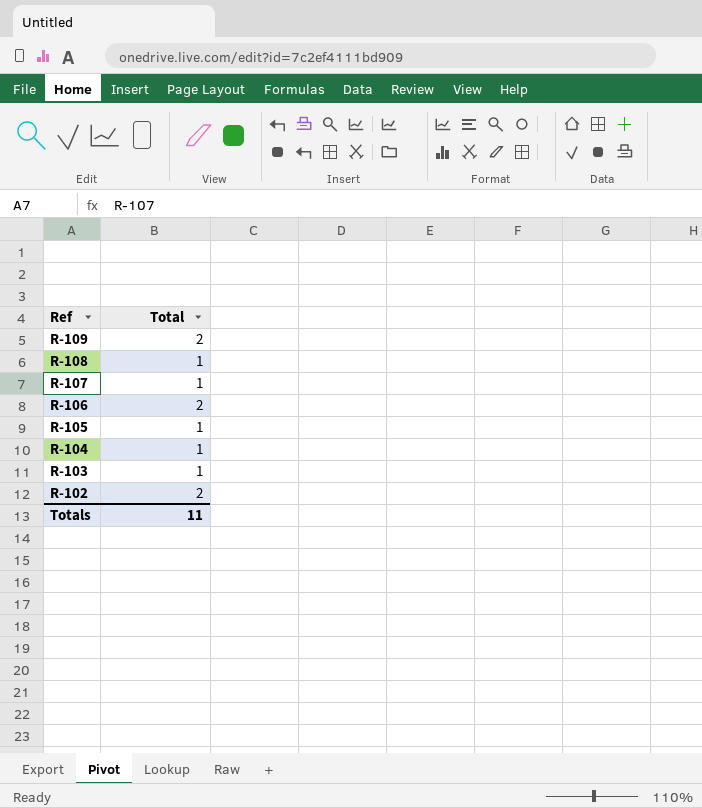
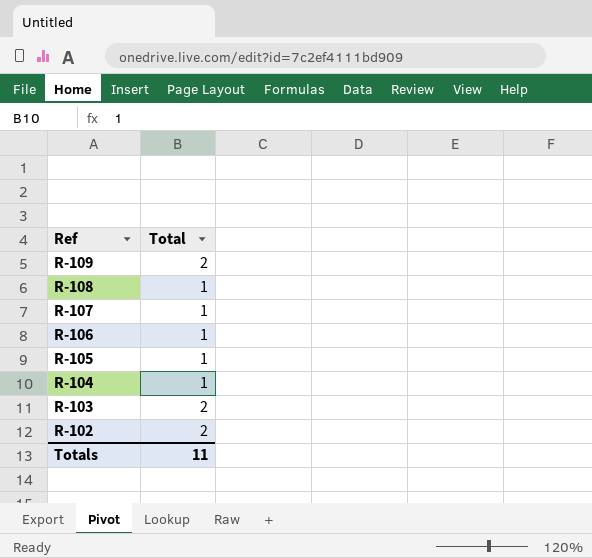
R-106 | Total: 2 -> 1
R-103 | Total: 1 -> 2

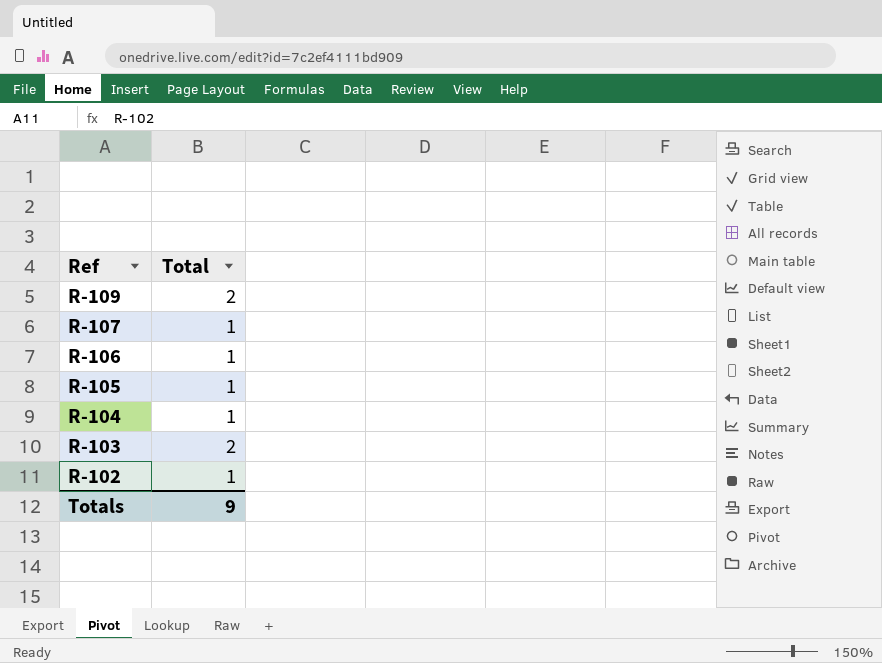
row R-108: 1 -> none
R-102 | Total: 2 -> 1
Totals | Total: 11 -> 9

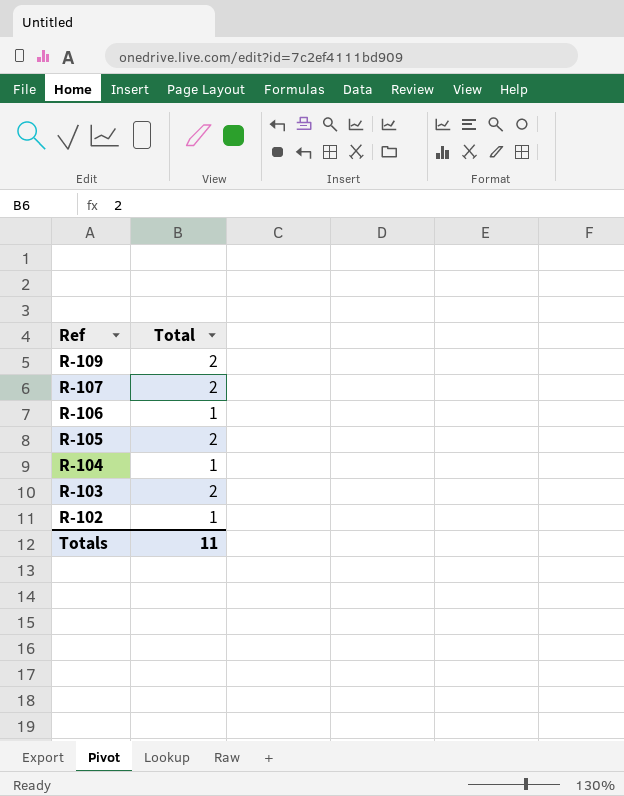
R-107 | Total: 1 -> 2
R-105 | Total: 1 -> 2
Totals | Total: 9 -> 11

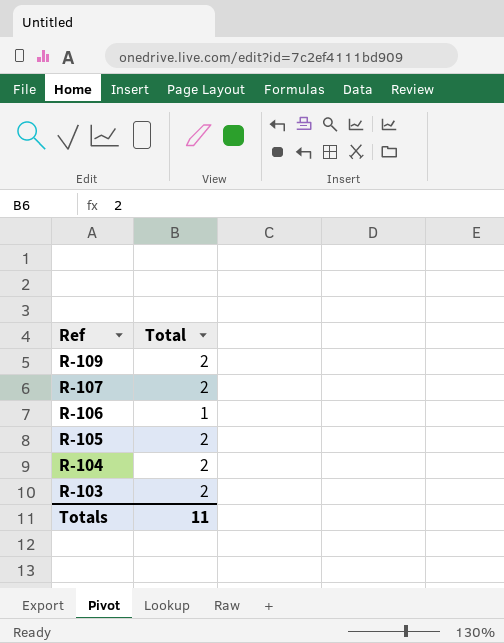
row R-102: 1 -> none
R-104 | Total: 1 -> 2

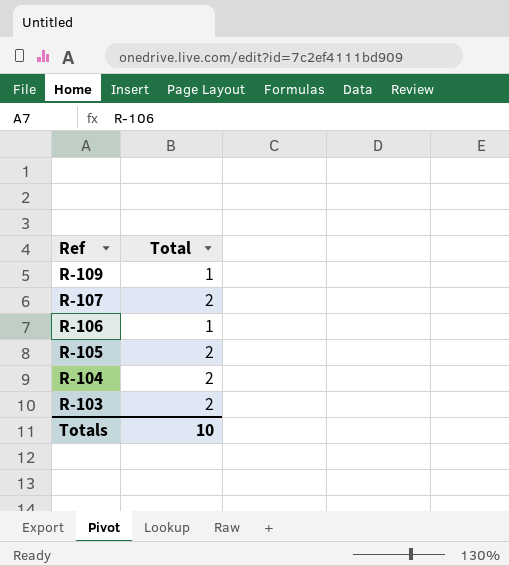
R-109 | Total: 2 -> 1
Totals | Total: 11 -> 10

